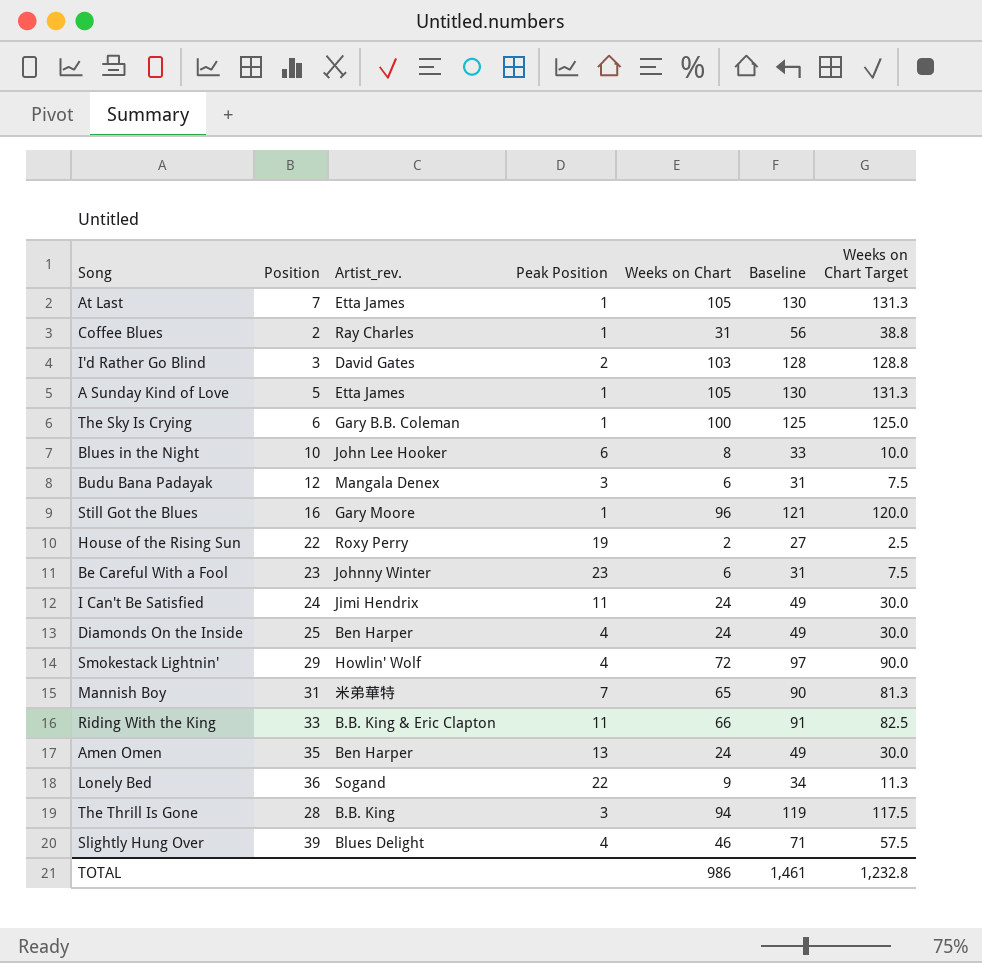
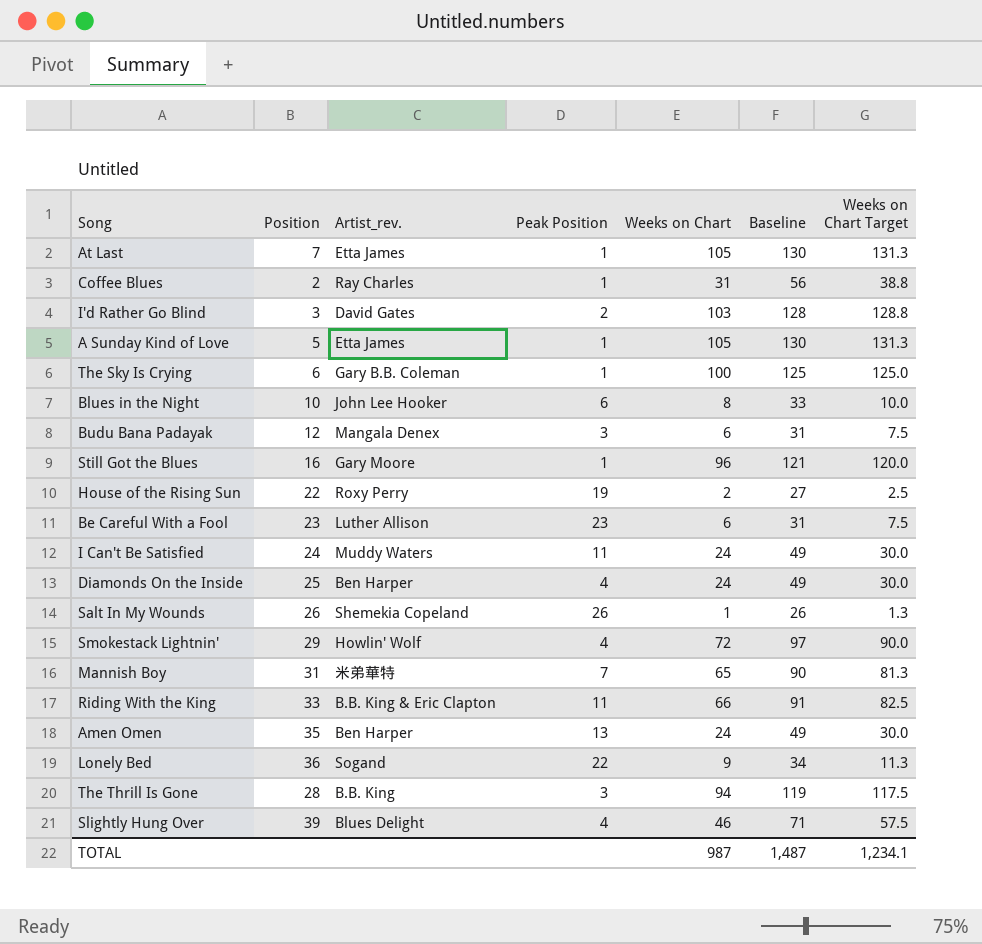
Be Careful With a Fool | Artist_rev.: Johnny Winter -> Luther Allison
I Can't Be Satisfied | Artist_rev.: Jimi Hendrix -> Muddy Waters
row Salt In My Wounds: none -> 26 | Shemekia Copeland | 26 | 1 | 26 | 1.3
TOTAL | Weeks on Chart: 986 -> 987
TOTAL | Baseline: 1,461 -> 1,487
TOTAL | Weeks on Chart Target: 1,232.8 -> 1,234.1

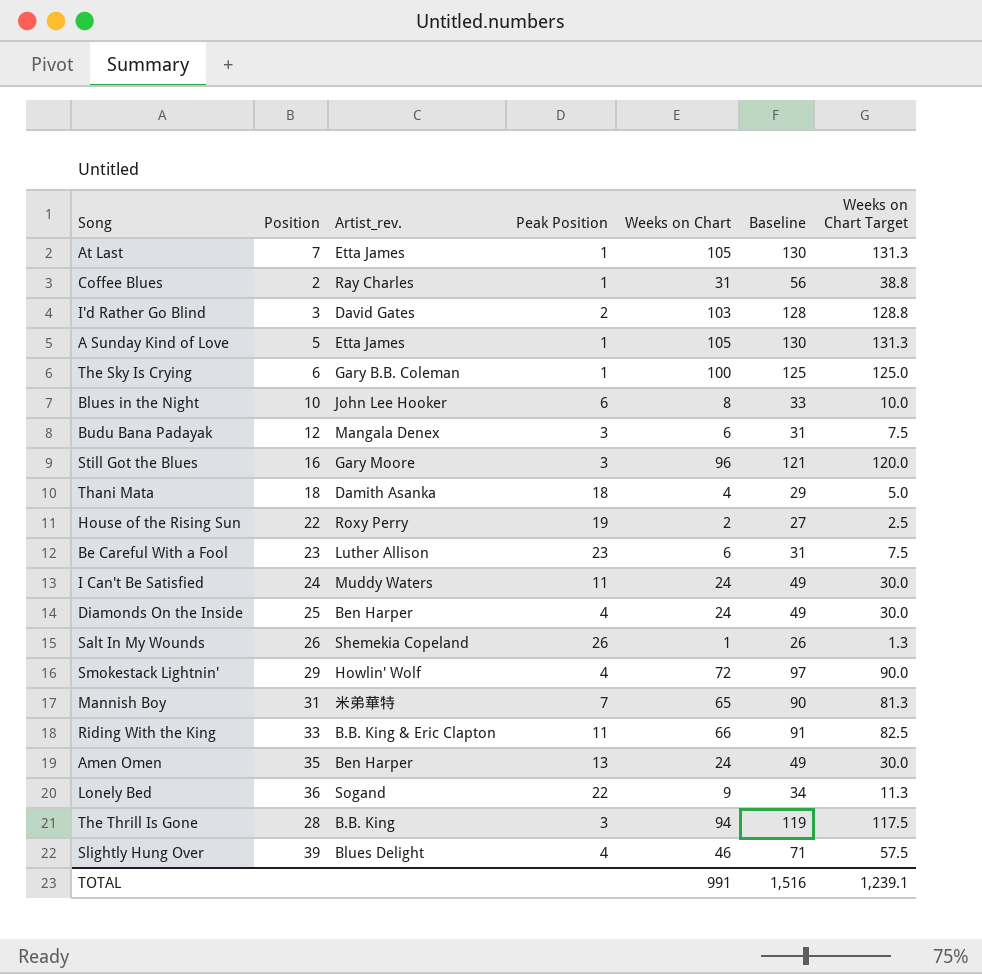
Still Got the Blues | Peak Position: 1 -> 3
row Thani Mata: none -> 18 | Damith Asanka | 18 | 4 | 29 | 5.0
TOTAL | Weeks on Chart: 987 -> 991
TOTAL | Baseline: 1,487 -> 1,516
TOTAL | Weeks on Chart Target: 1,234.1 -> 1,239.1

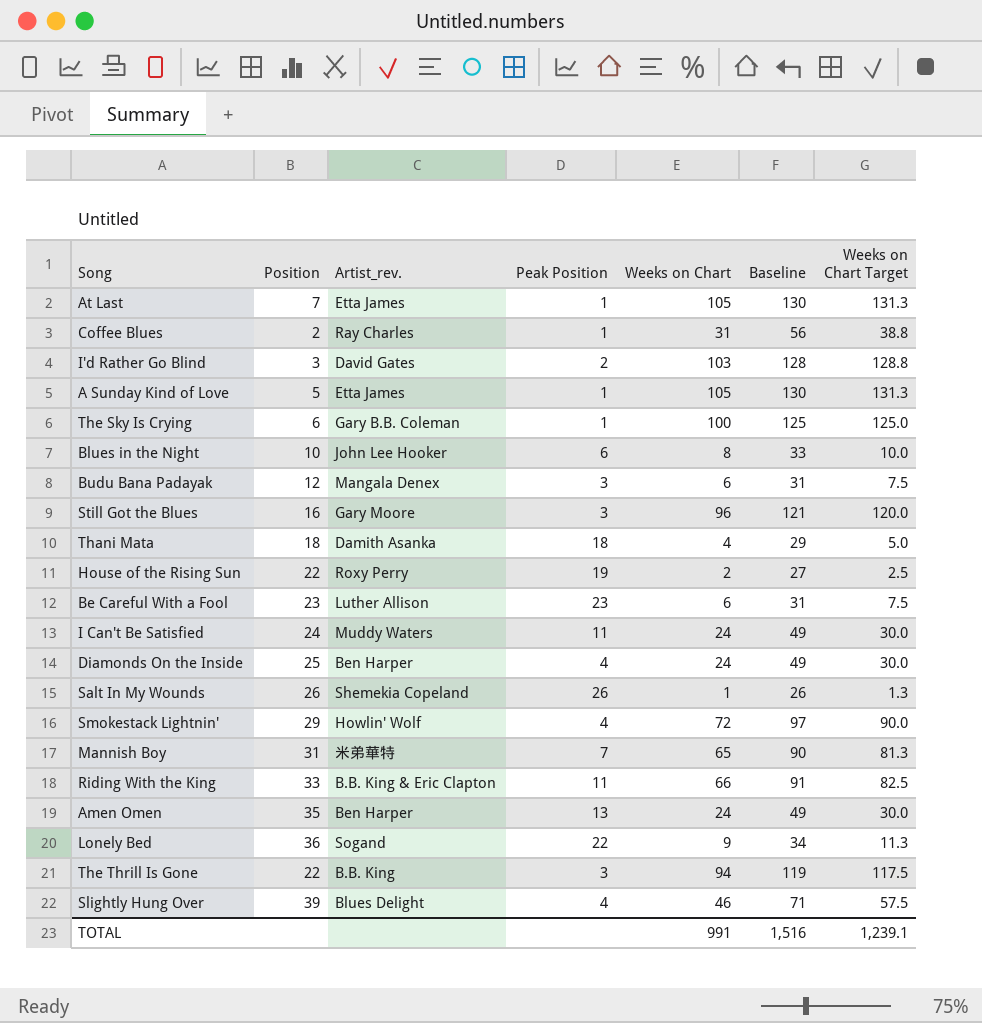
The Thrill Is Gone | Position: 28 -> 22

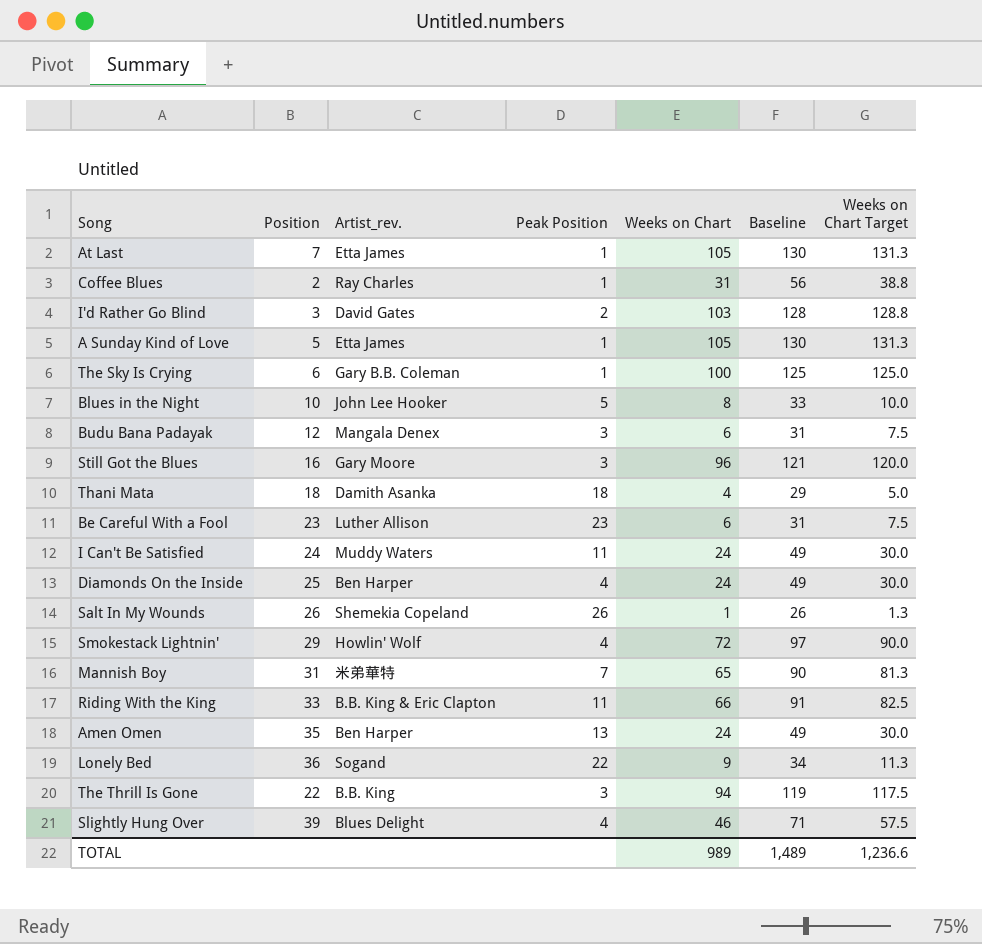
row House of the Rising Sun: 22 | Roxy Perry | 19 | 2 | 27 | 2.5 -> none
Blues in the Night | Peak Position: 6 -> 5
TOTAL | Weeks on Chart: 991 -> 989
TOTAL | Baseline: 1,516 -> 1,489
TOTAL | Weeks on Chart Target: 1,239.1 -> 1,236.6

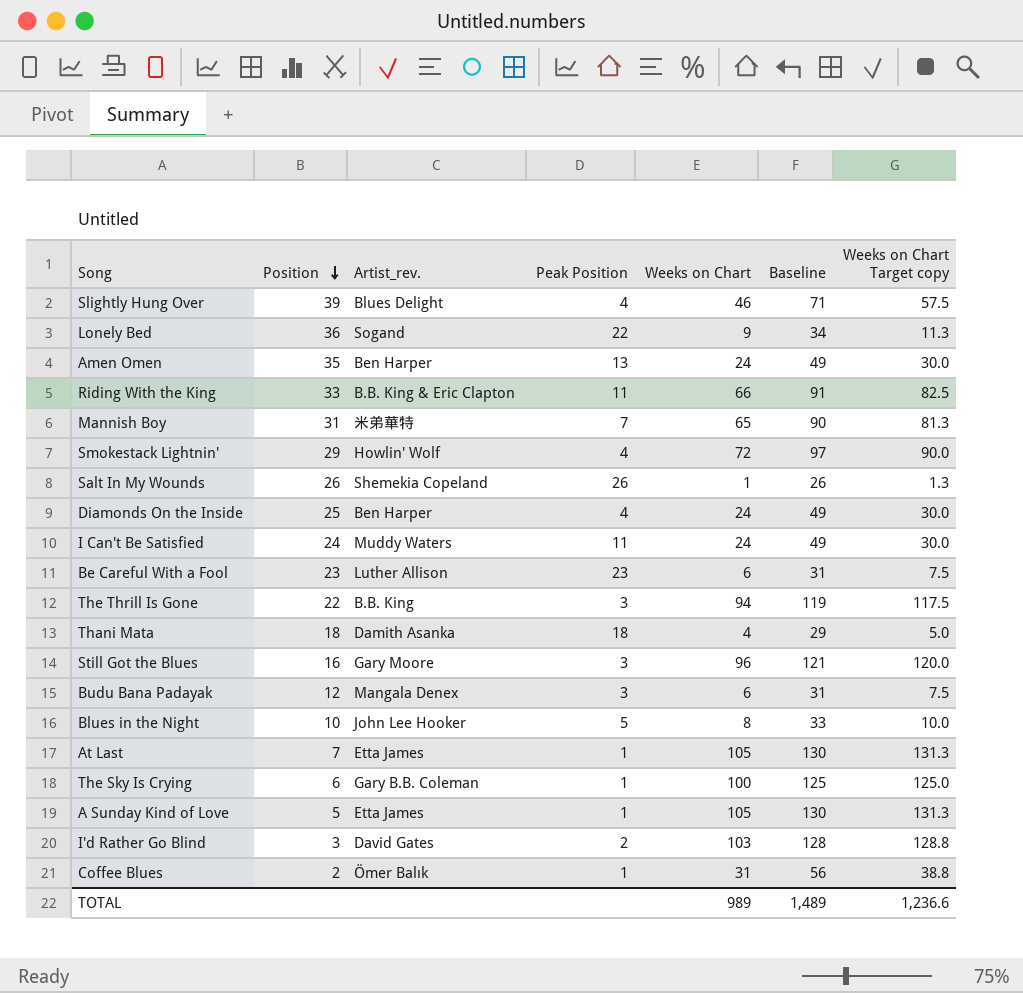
row order: none -> Position descending
column name: Weeks on Chart Target -> Weeks on Chart Target copy
Coffee Blues | Artist_rev.: Ray Charles -> Ömer Balık

